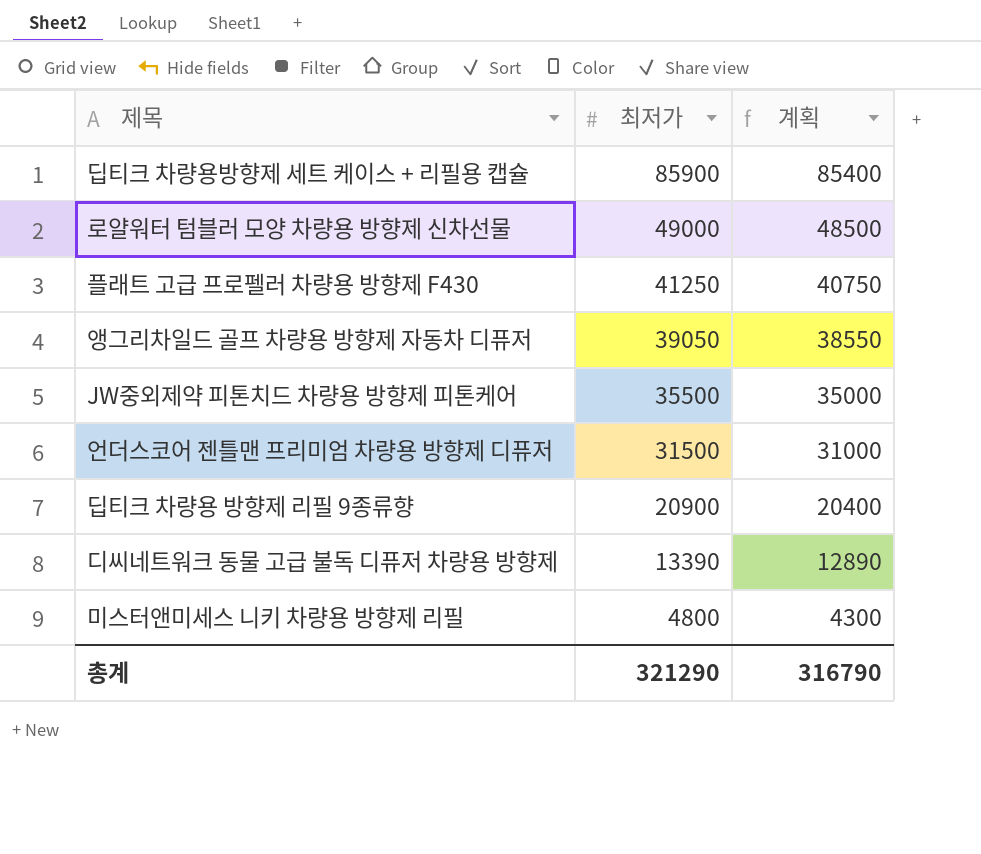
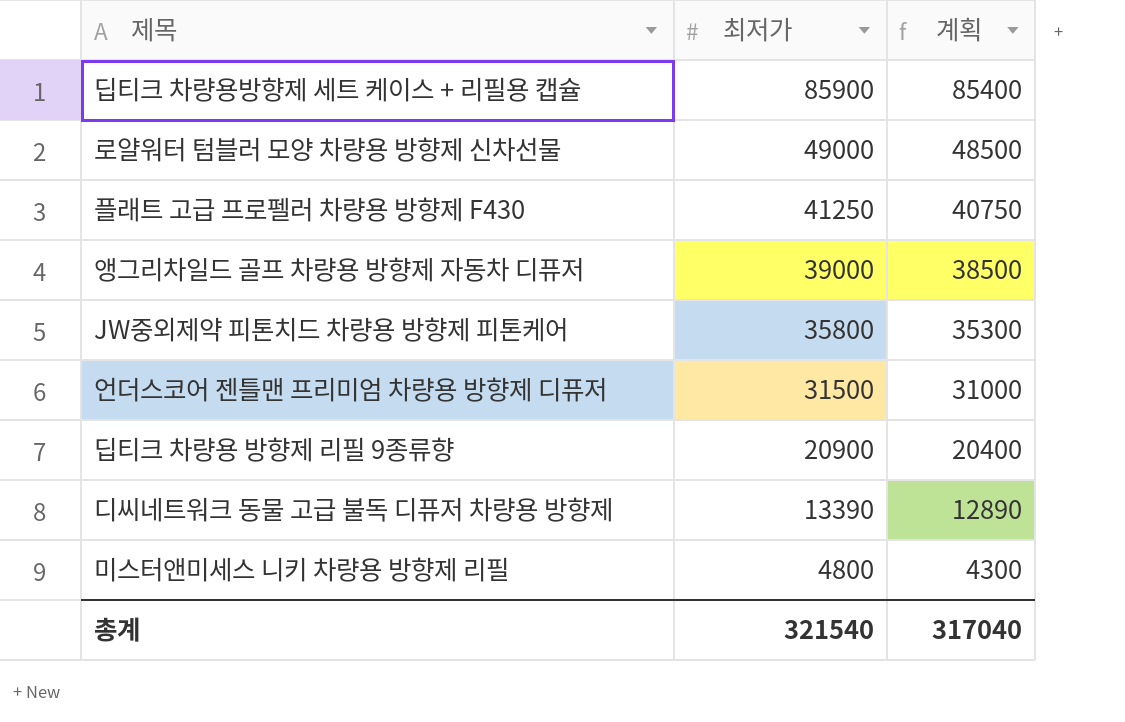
앵그리차일드 골프 차량용 방향제 자동차 디퓨저 | 최저가: 39050 -> 39000
앵그리차일드 골프 차량용 방향제 자동차 디퓨저 | 계획: 38550 -> 38500
JW중외제약 피톤치드 차량용 방향제 피톤케어 | 최저가: 35500 -> 35800
JW중외제약 피톤치드 차량용 방향제 피톤케어 | 계획: 35000 -> 35300
총계 | 최저가: 321290 -> 321540
총계 | 계획: 316790 -> 317040

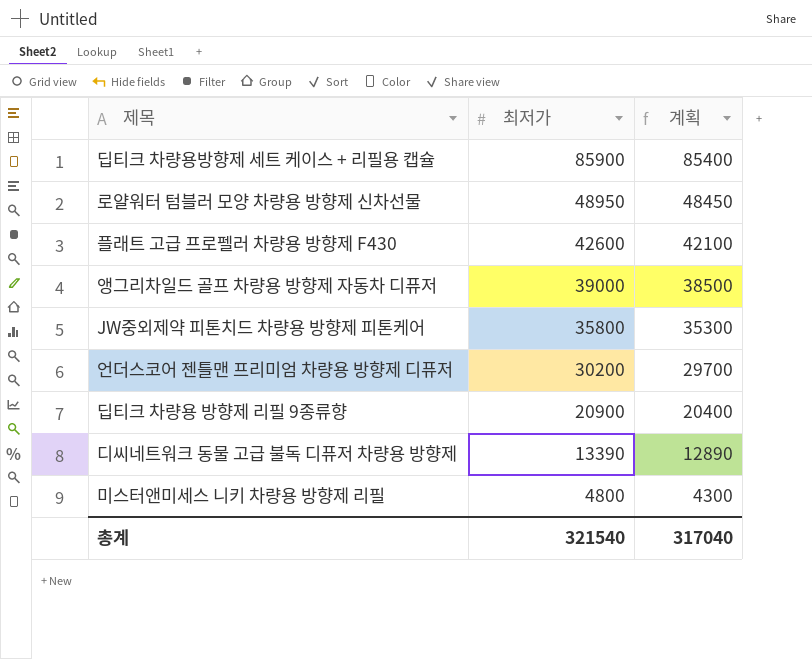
로얄워터 텀블러 모양 차량용 방향제 신차선물 | 최저가: 49000 -> 48950
로얄워터 텀블러 모양 차량용 방향제 신차선물 | 계획: 48500 -> 48450
플래트 고급 프로펠러 차량용 방향제 F430 | 최저가: 41250 -> 42600
플래트 고급 프로펠러 차량용 방향제 F430 | 계획: 40750 -> 42100
언더스코어 젠틀맨 프리미엄 차량용 방향제 디퓨저 | 최저가: 31500 -> 30200
언더스코어 젠틀맨 프리미엄 차량용 방향제 디퓨저 | 계획: 31000 -> 29700

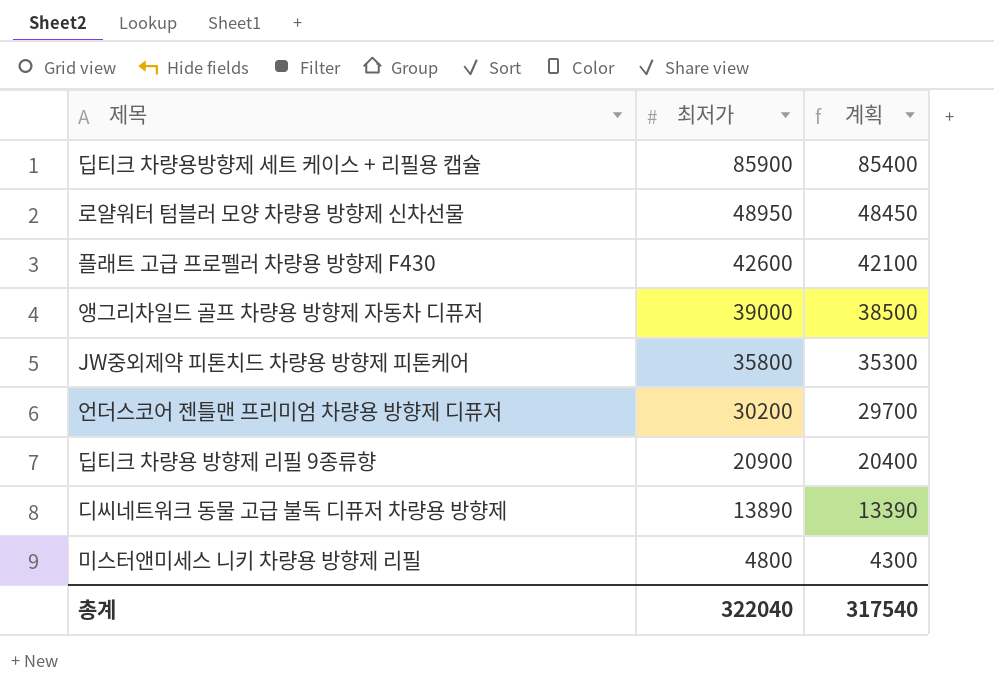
디씨네트워크 동물 고급 불독 디퓨저 차량용 방향제 | 최저가: 13390 -> 13890
디씨네트워크 동물 고급 불독 디퓨저 차량용 방향제 | 계획: 12890 -> 13390
총계 | 최저가: 321540 -> 322040
총계 | 계획: 317040 -> 317540

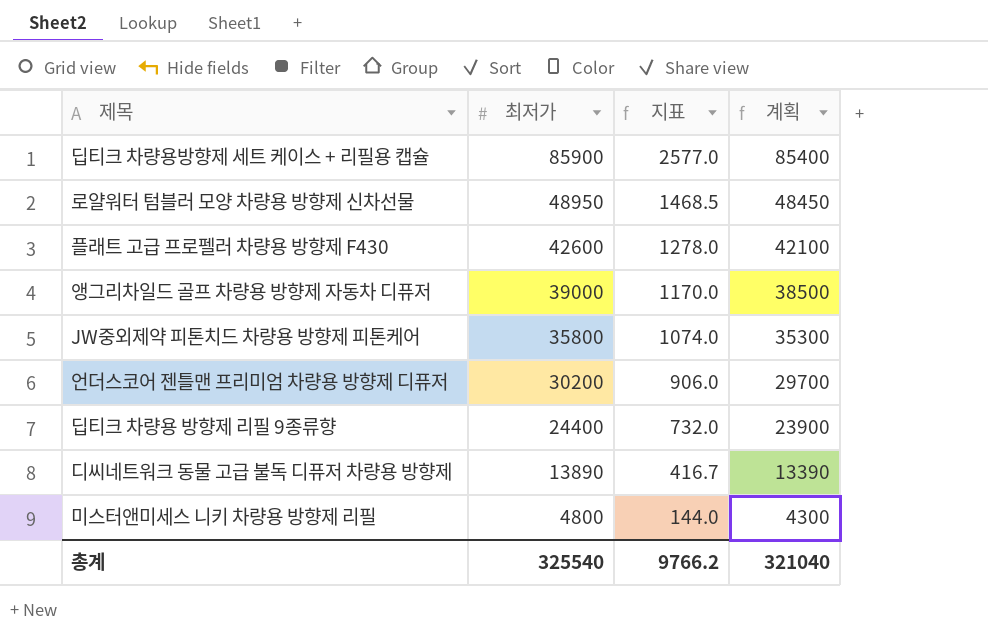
column 지표 | formula: none -> [최저가] * 0.03
딥티크 차량용 방향제 리필 9종류향 | 최저가: 20900 -> 24400
딥티크 차량용 방향제 리필 9종류향 | 계획: 20400 -> 23900
총계 | 최저가: 322040 -> 325540
총계 | 계획: 317540 -> 321040

